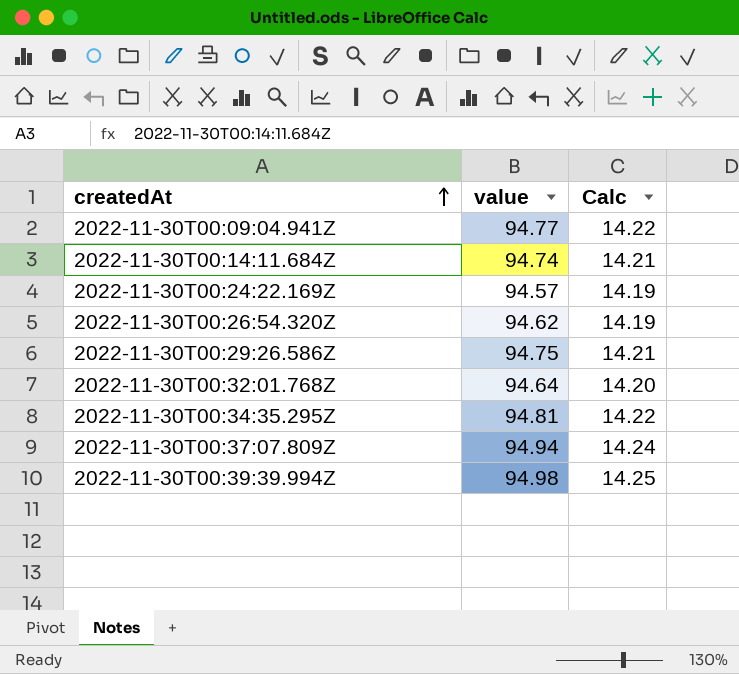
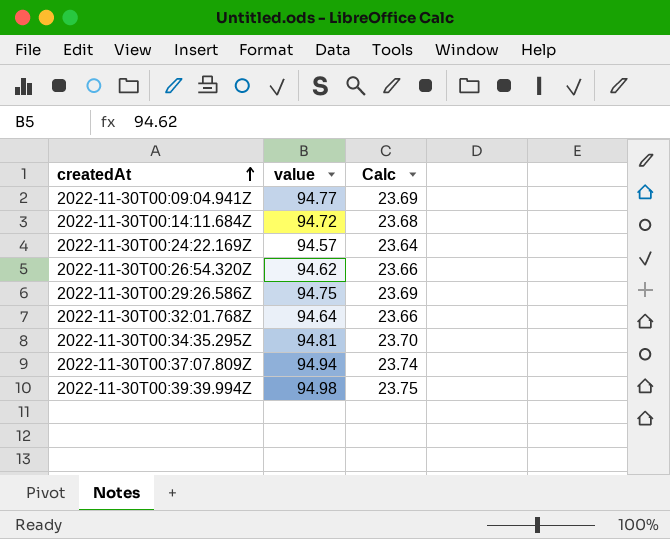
column Calc | formula: [value] * 0.15 -> [value] * 0.25
2022-11-30T00:14:11.684Z | value: 94.74 -> 94.72

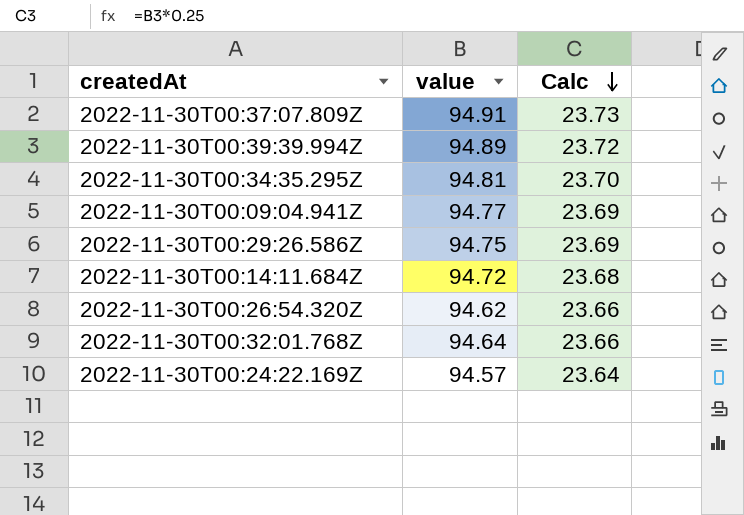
row order: createdAt ascending -> Calc descending
2022-11-30T00:37:07.809Z | value: 94.94 -> 94.91
2022-11-30T00:37:07.809Z | Calc: 23.74 -> 23.73
2022-11-30T00:39:39.994Z | value: 94.98 -> 94.89
2022-11-30T00:39:39.994Z | Calc: 23.75 -> 23.72

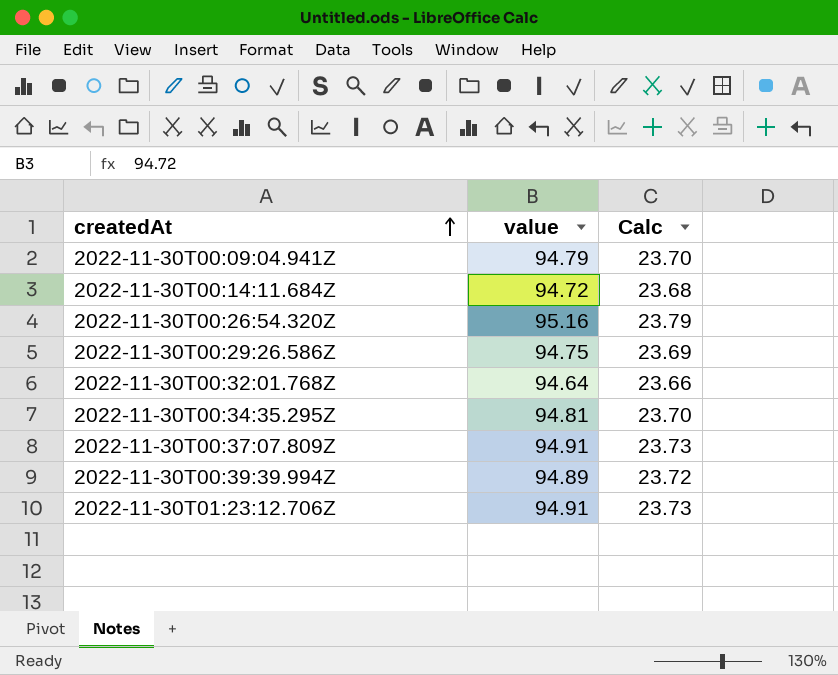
row order: Calc descending -> createdAt ascending
row 2022-11-30T00:24:22.169Z: 94.57 | 23.64 -> none
2022-11-30T00:09:04.941Z | value: 94.77 -> 94.79
2022-11-30T00:09:04.941Z | Calc: 23.69 -> 23.70
2022-11-30T00:26:54.320Z | value: 94.62 -> 95.16
2022-11-30T00:26:54.320Z | Calc: 23.66 -> 23.79
row 2022-11-30T01:23:12.706Z: none -> 94.91 | 23.73

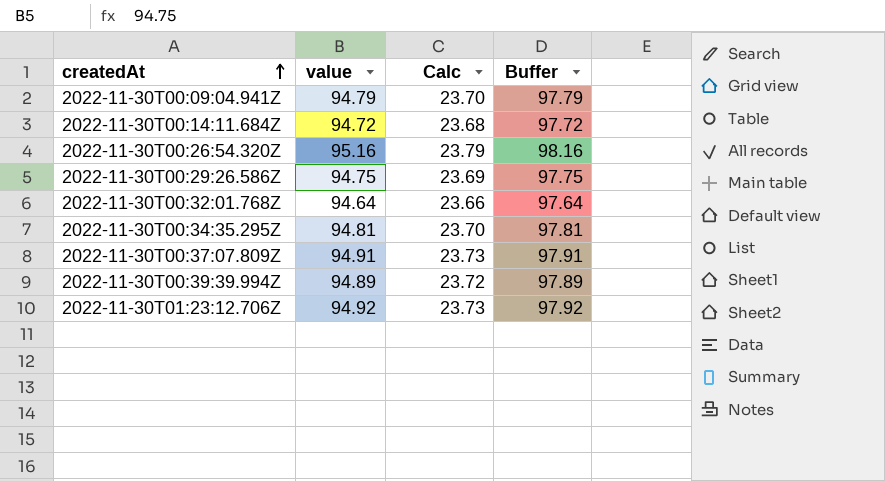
column Buffer | formula: none -> [value] + 3
2022-11-30T01:23:12.706Z | value: 94.91 -> 94.92

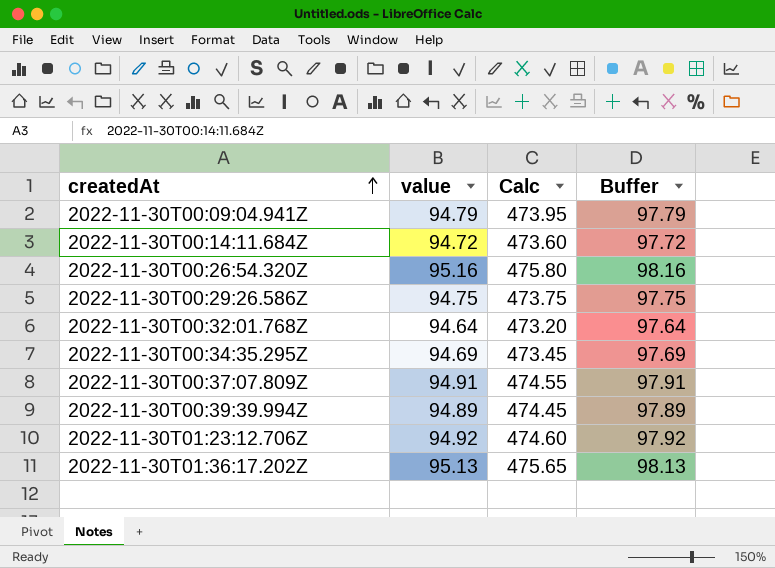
column Calc | formula: [value] * 0.25 -> [value] * 5
2022-11-30T00:34:35.295Z | value: 94.81 -> 94.69
2022-11-30T00:34:35.295Z | Buffer: 97.81 -> 97.69
row 2022-11-30T01:36:17.202Z: none -> 95.13 | 475.65 | 98.13

